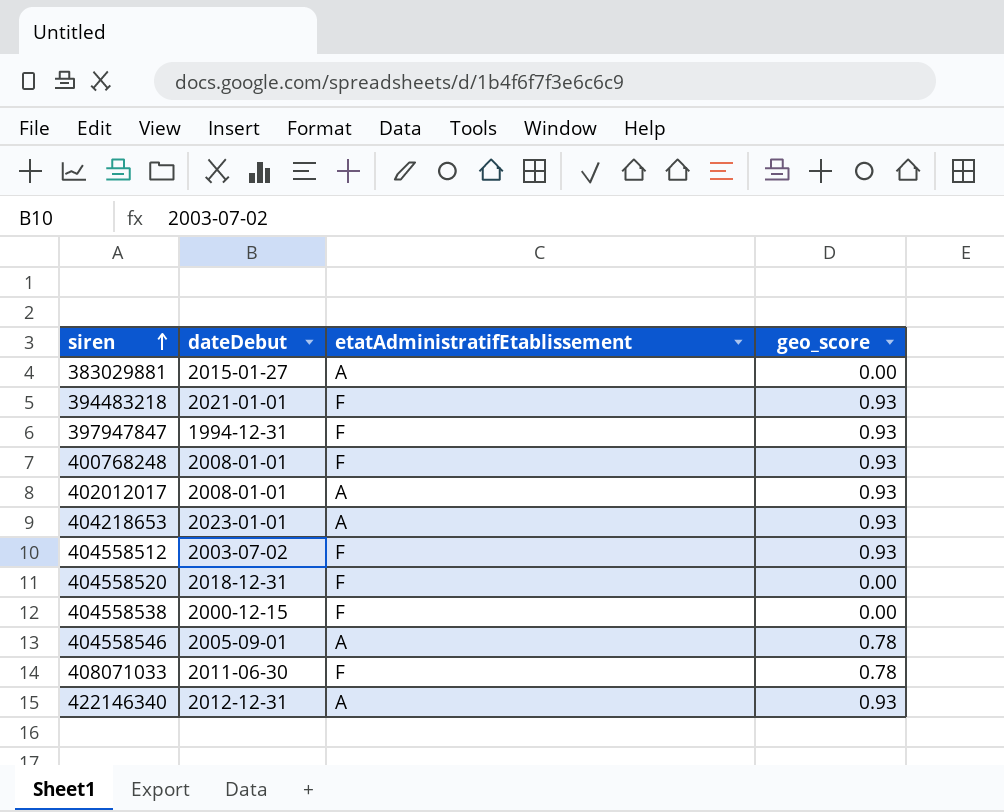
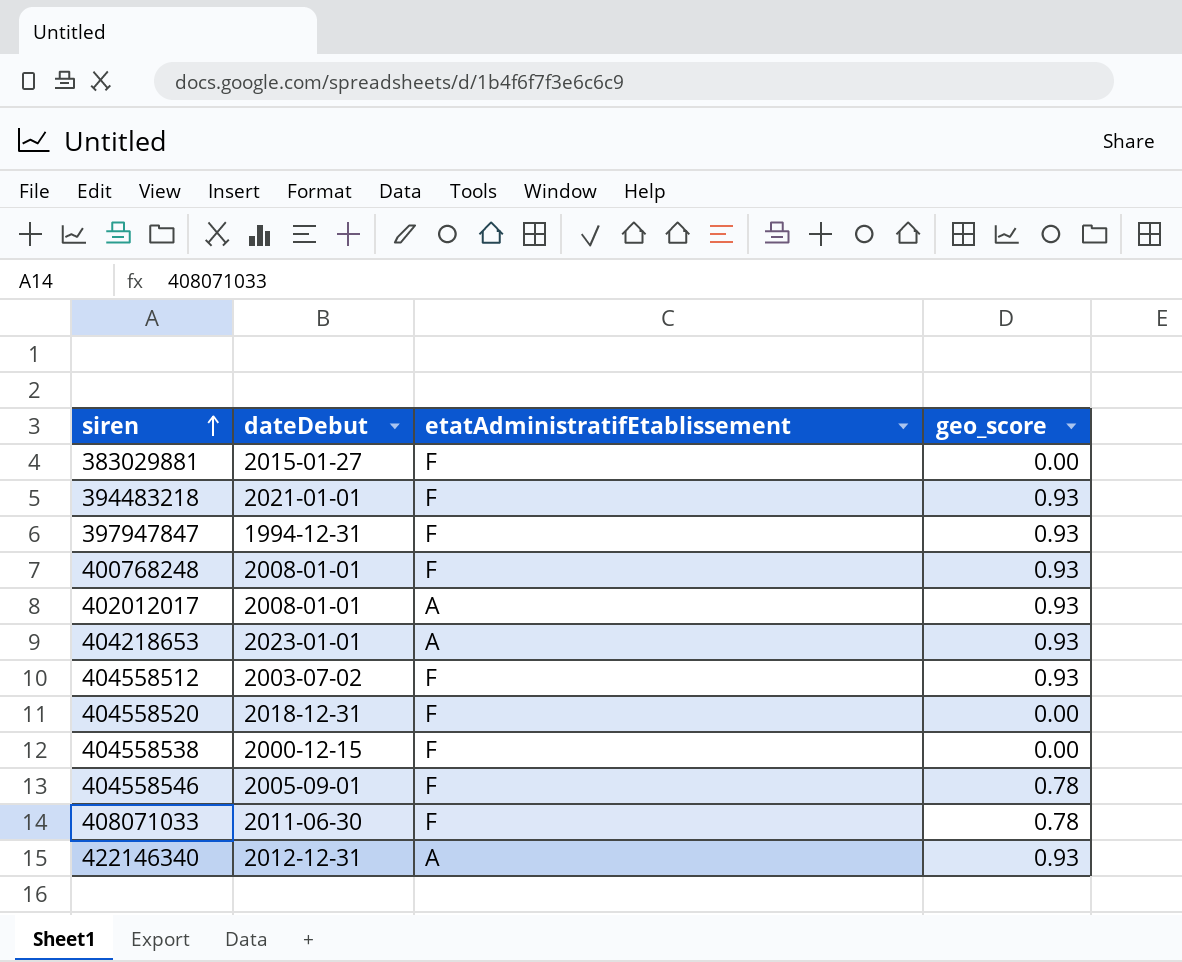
383029881 | etatAdministratifEtablissement: A -> F
404558546 | etatAdministratifEtablissement: A -> F

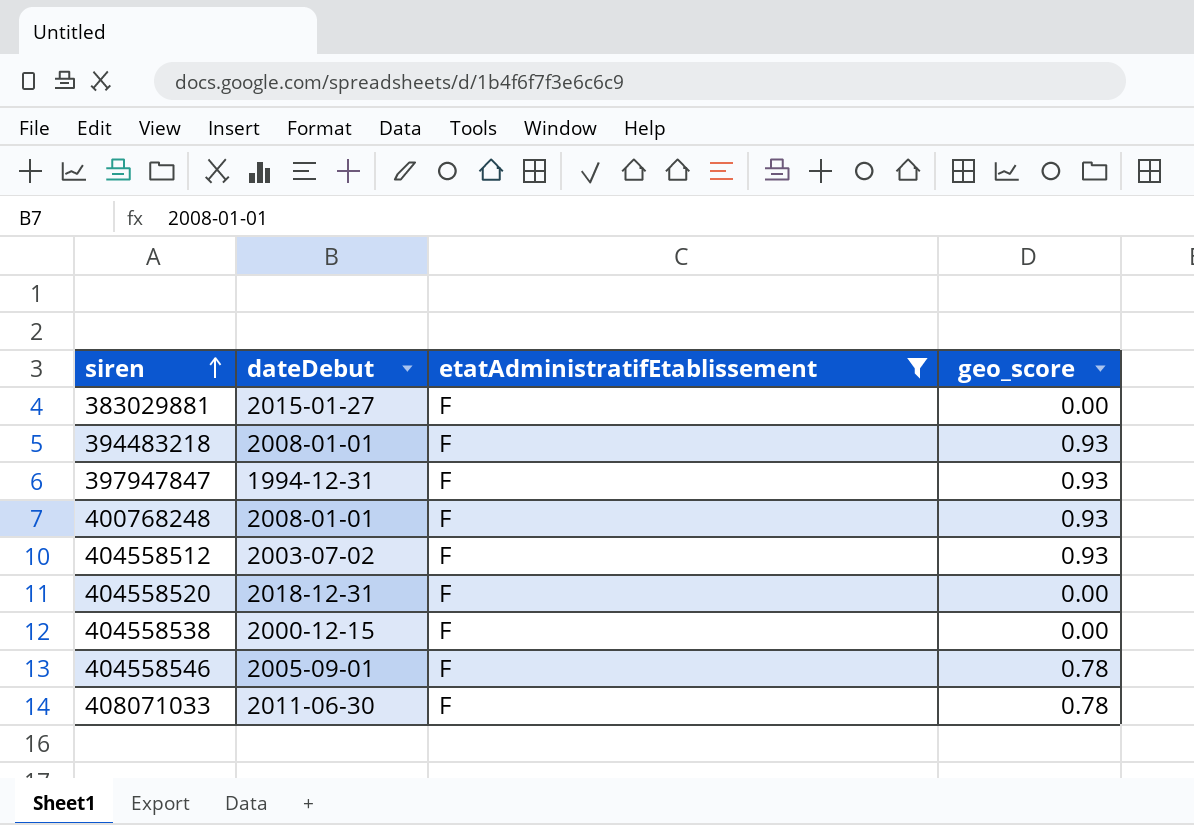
filter: none -> etatAdministratifEtablissement = F
394483218 | dateDebut: 2021-01-01 -> 2008-01-01

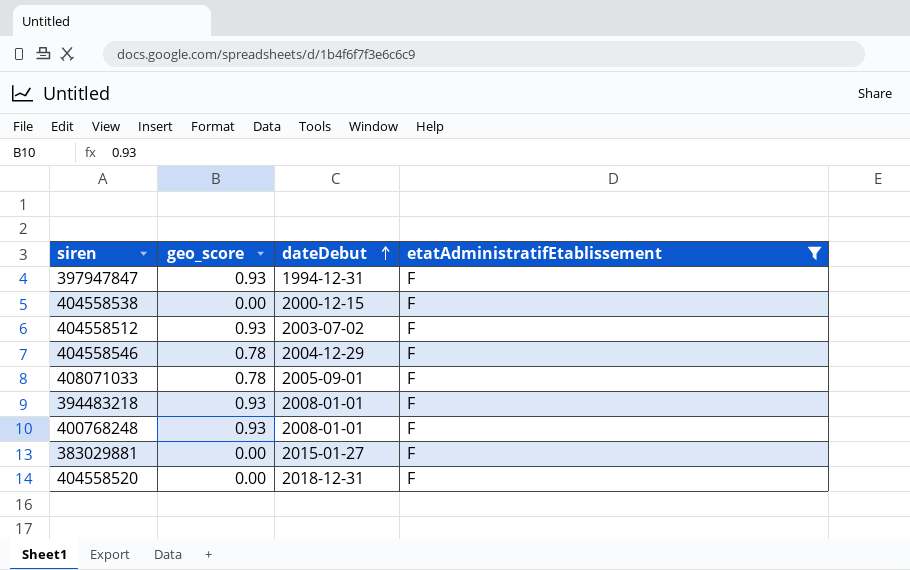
row order: siren ascending -> dateDebut ascending
column geo_score | position: 4 -> 2
404558546 | dateDebut: 2005-09-01 -> 2004-12-29
408071033 | dateDebut: 2011-06-30 -> 2005-09-01

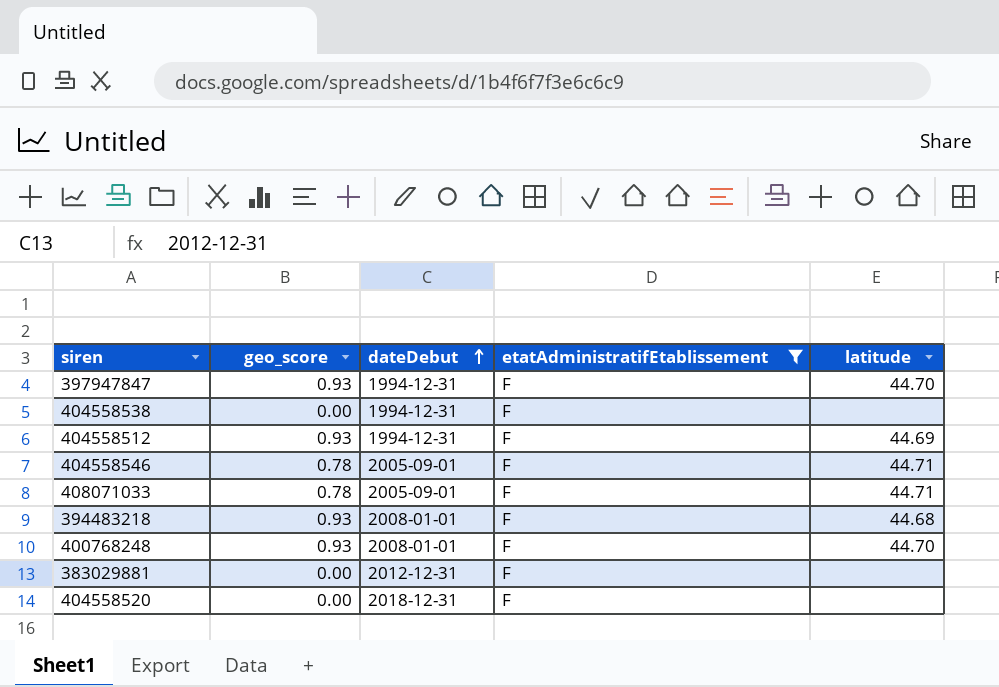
column latitude | position: none -> 5
404558538 | dateDebut: 2000-12-15 -> 1994-12-31
404558512 | dateDebut: 2003-07-02 -> 1994-12-31
404558546 | dateDebut: 2004-12-29 -> 2005-09-01
383029881 | dateDebut: 2015-01-27 -> 2012-12-31

